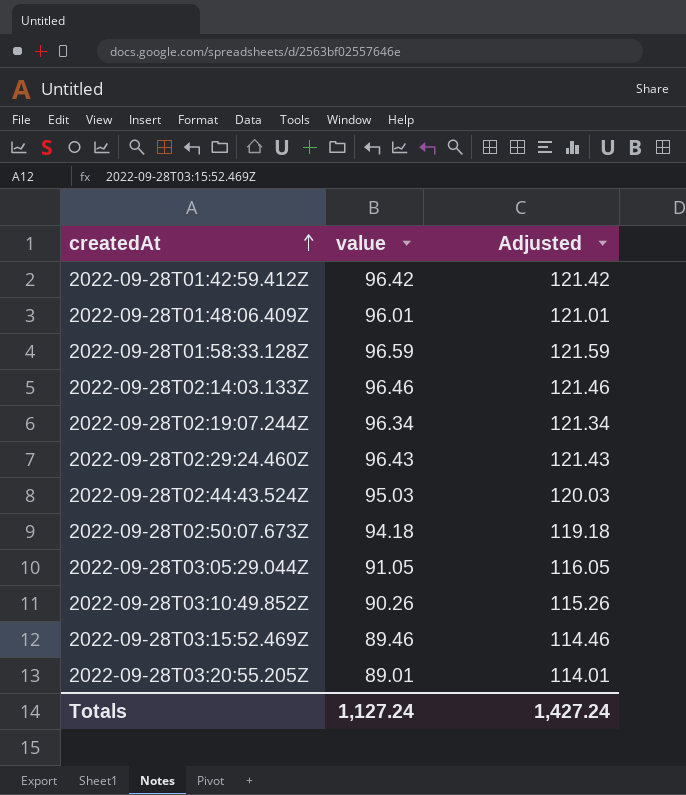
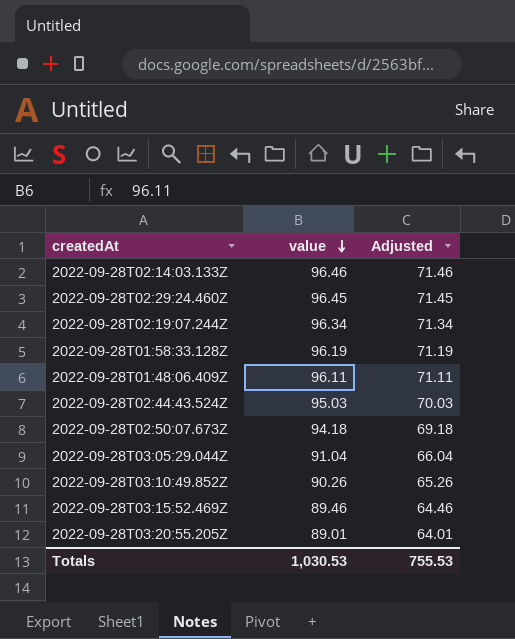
row order: createdAt ascending -> value descending
column Adjusted | formula: [value] + 25 -> [value] - 25
row 2022-09-28T01:42:59.412Z: 96.42 | 121.42 -> none
2022-09-28T02:29:24.460Z | value: 96.43 -> 96.45
2022-09-28T01:58:33.128Z | value: 96.59 -> 96.19
2022-09-28T01:48:06.409Z | value: 96.01 -> 96.11
2022-09-28T03:05:29.044Z | value: 91.05 -> 91.04
Totals | value: 1,127.24 -> 1,030.53
Totals | Adjusted: 1,427.24 -> 755.53

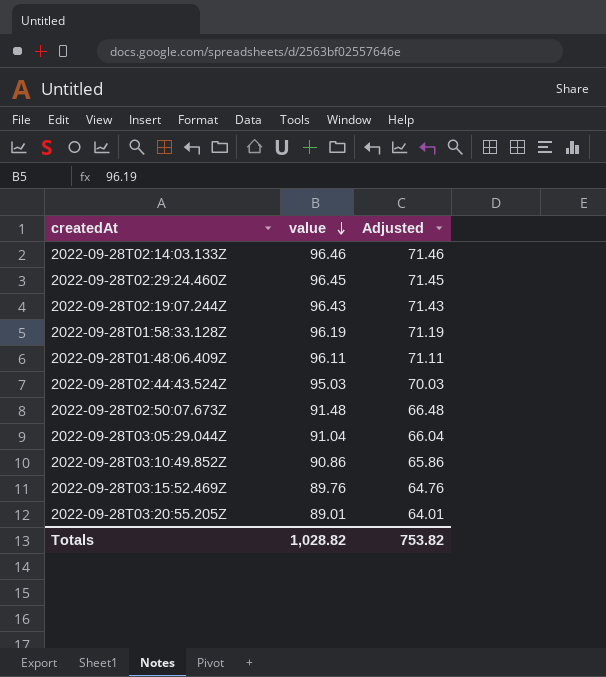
2022-09-28T02:19:07.244Z | value: 96.34 -> 96.43
2022-09-28T02:19:07.244Z | Adjusted: 71.34 -> 71.43
2022-09-28T02:50:07.673Z | value: 94.18 -> 91.48
2022-09-28T02:50:07.673Z | Adjusted: 69.18 -> 66.48
2022-09-28T03:10:49.852Z | value: 90.26 -> 90.86
2022-09-28T03:10:49.852Z | Adjusted: 65.26 -> 65.86
2022-09-28T03:15:52.469Z | value: 89.46 -> 89.76
2022-09-28T03:15:52.469Z | Adjusted: 64.46 -> 64.76
Totals | value: 1,030.53 -> 1,028.82
Totals | Adjusted: 755.53 -> 753.82

